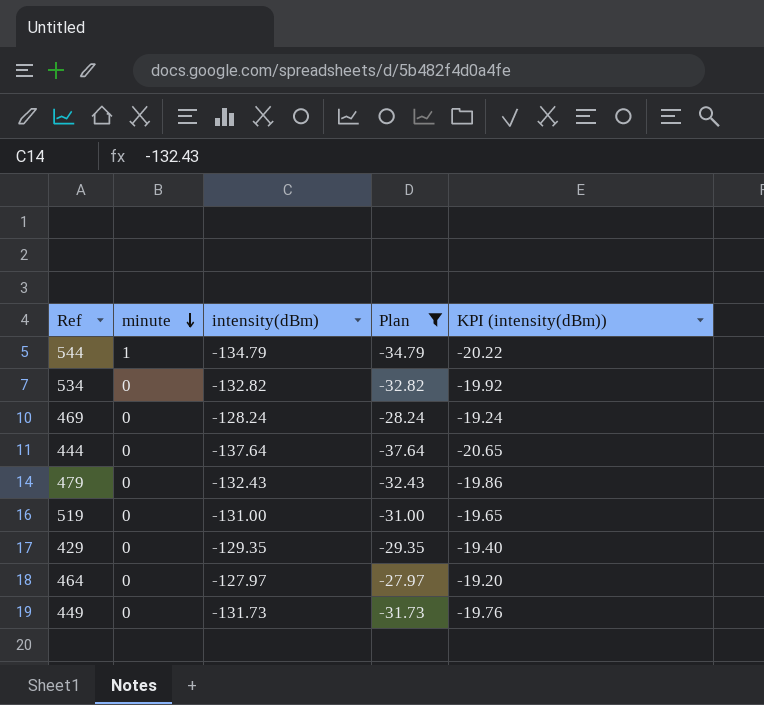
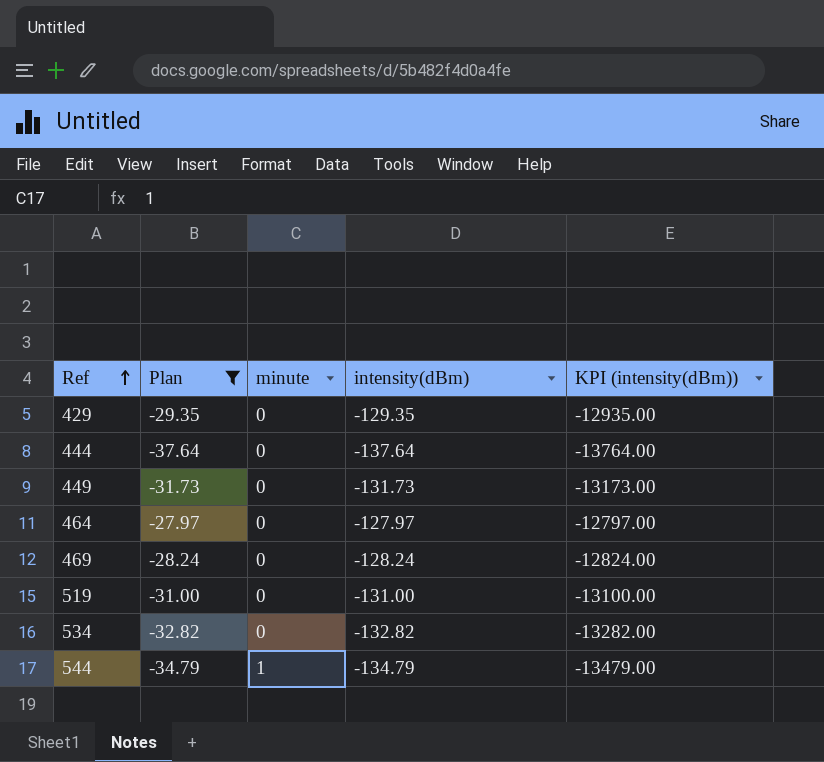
row order: minute descending -> Ref ascending
column Plan | position: 4 -> 2
column KPI (intensity(dBm)) | formula: [intensity(dBm)] * 0.15 -> [intensity(dBm)] * 100
row 479: 0 | -132.43 | -32.43 | -19.86 -> none

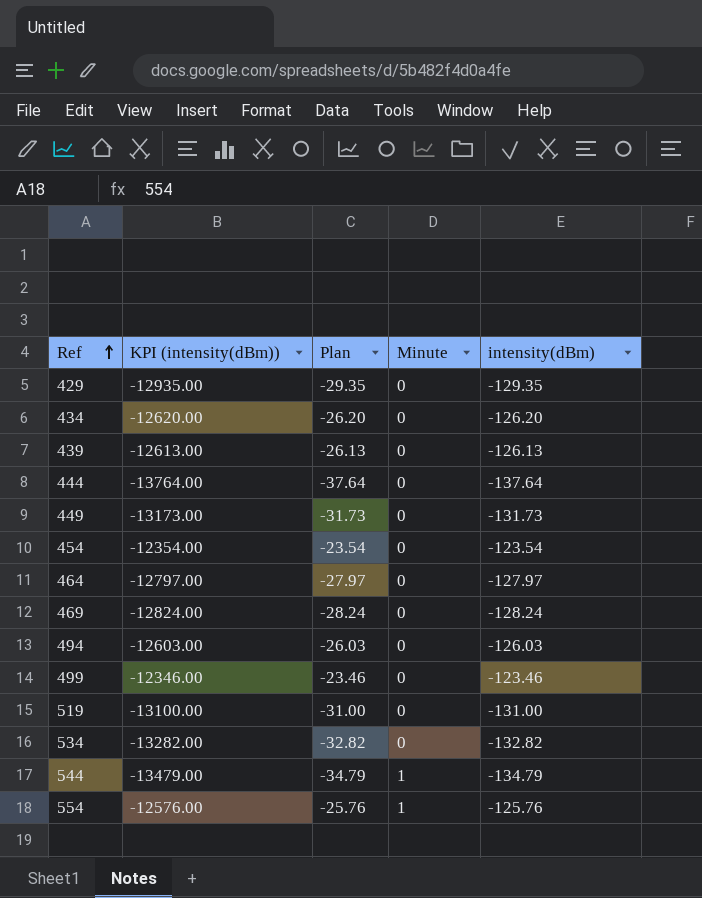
filter: Plan <= -27.97 -> none
column KPI (intensity(dBm)) | position: 5 -> 2
column name: minute -> Minute

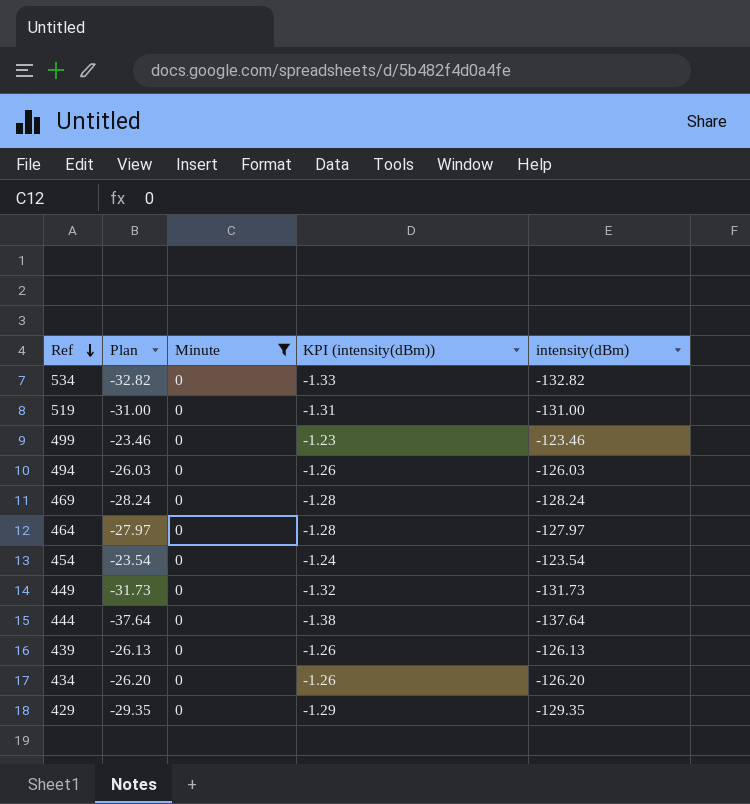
filter: none -> Minute = 0
row order: Ref ascending -> Ref descending
column KPI (intensity(dBm)) | formula: [intensity(dBm)] * 100 -> [intensity(dBm)] * 0.01
column KPI (intensity(dBm)) | position: 2 -> 4

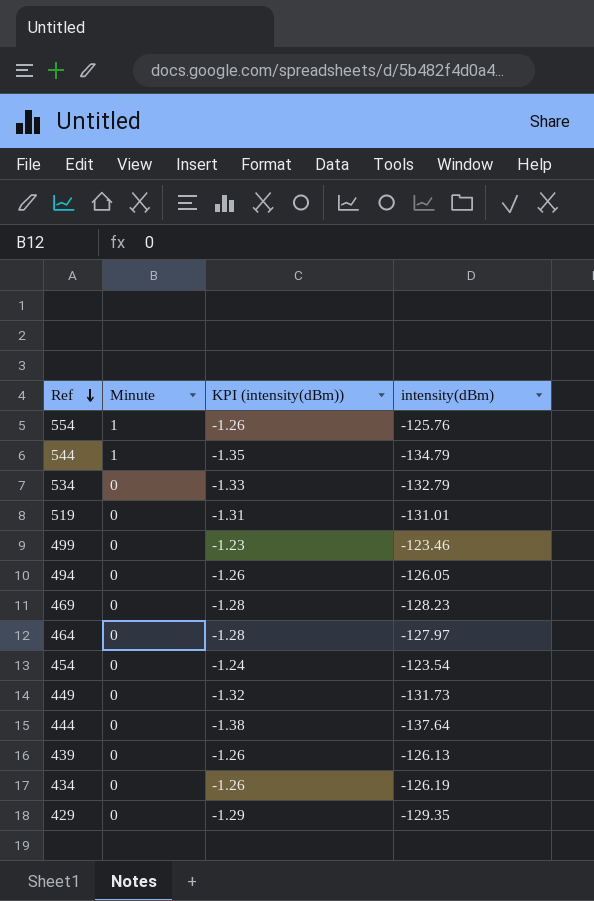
filter: Minute = 0 -> none
column Plan | formula: [intensity(dBm)] + 100 -> none
534 | intensity(dBm): -132.82 -> -132.79
519 | intensity(dBm): -131.00 -> -131.01
494 | intensity(dBm): -126.03 -> -126.05
469 | intensity(dBm): -128.24 -> -128.23
434 | intensity(dBm): -126.20 -> -126.19

